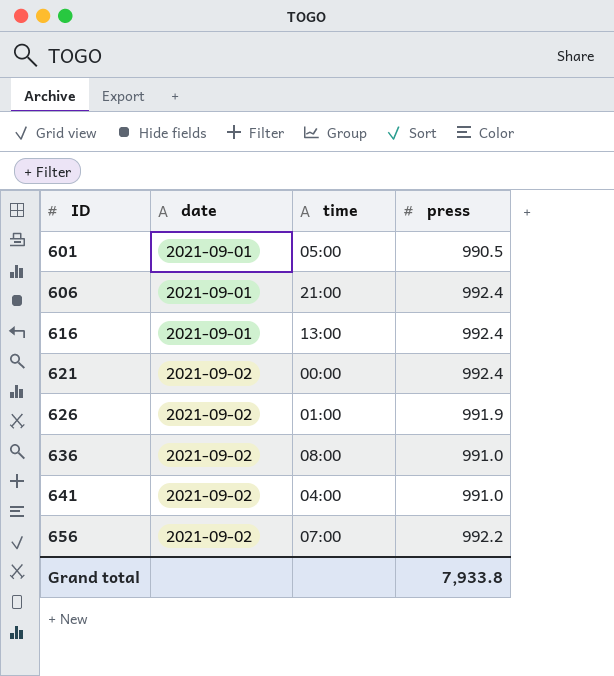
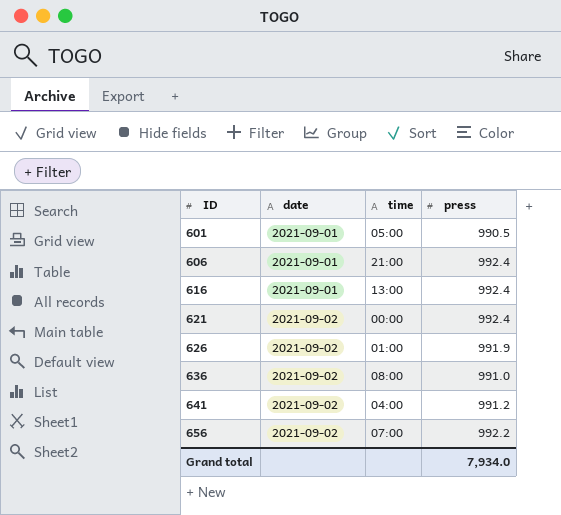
641 | press: 991.0 -> 991.2
Grand total | press: 7,933.8 -> 7,934.0

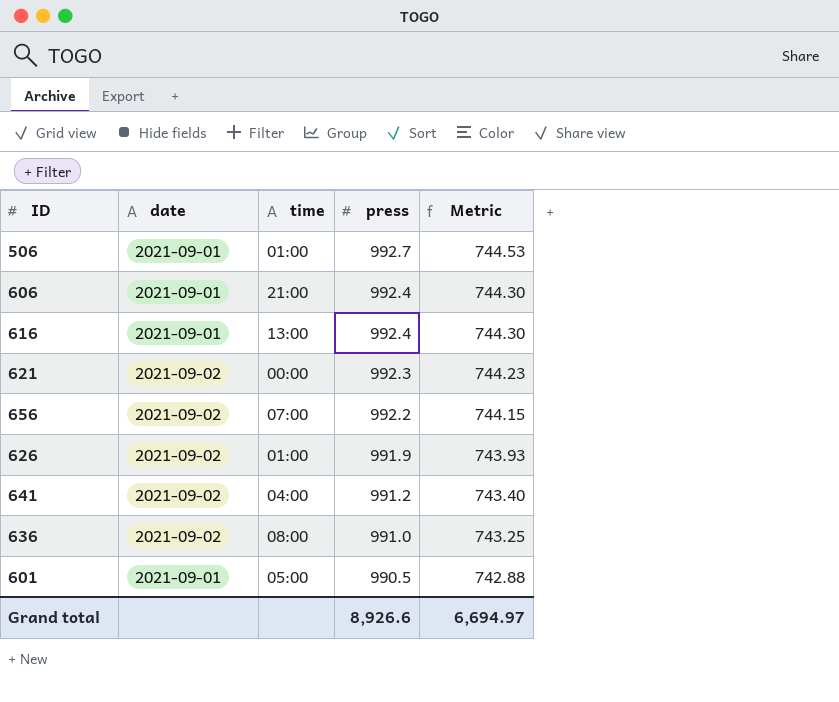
row order: ID ascending -> press descending
column Metric | formula: none -> [press] * 0.75
row 506: none -> 2021-09-01 | 01:00 | 992.7 | 744.53
621 | press: 992.4 -> 992.3
Grand total | press: 7,934.0 -> 8,926.6

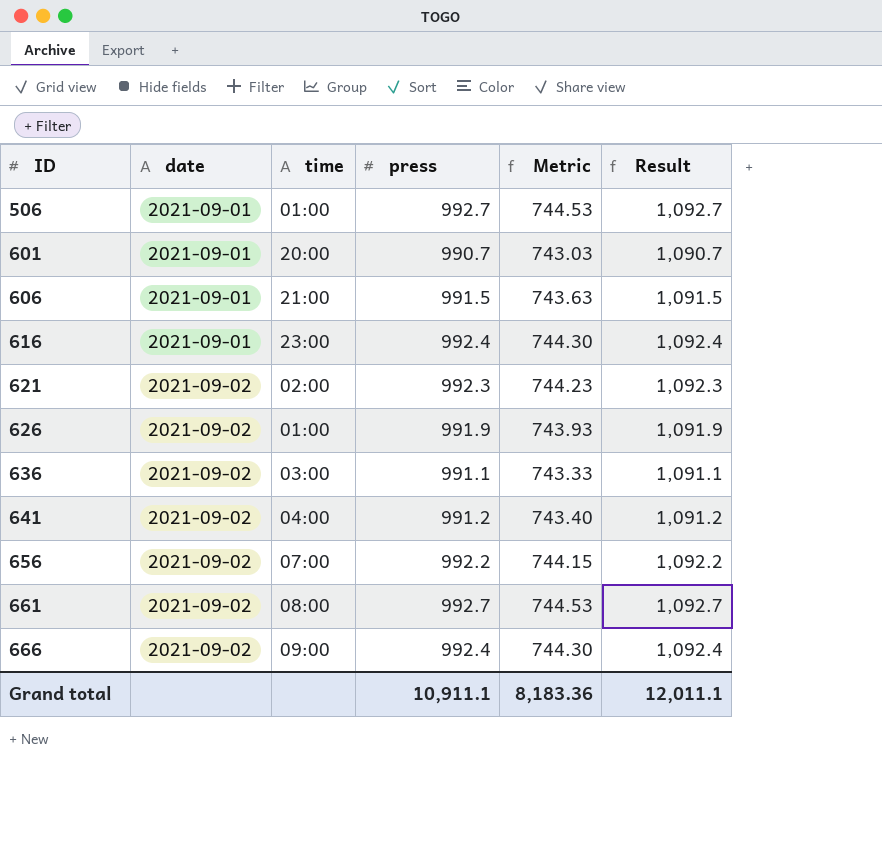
row order: press descending -> ID ascending
column Result | formula: none -> [press] + 100
601 | time: 05:00 -> 20:00
601 | press: 990.5 -> 990.7
601 | Metric: 742.88 -> 743.03
606 | press: 992.4 -> 991.5
606 | Metric: 744.30 -> 743.63
616 | time: 13:00 -> 23:00
621 | time: 00:00 -> 02:00
636 | time: 08:00 -> 03:00
636 | press: 991.0 -> 991.1
636 | Metric: 743.25 -> 743.33
row 661: none -> 2021-09-02 | 08:00 | 992.7 | 744.53 | 1,092.7
row 666: none -> 2021-09-02 | 09:00 | 992.4 | 744.30 | 1,092.4
Grand total | press: 8,926.6 -> 10,911.1
Grand total | Metric: 6,694.97 -> 8,183.36

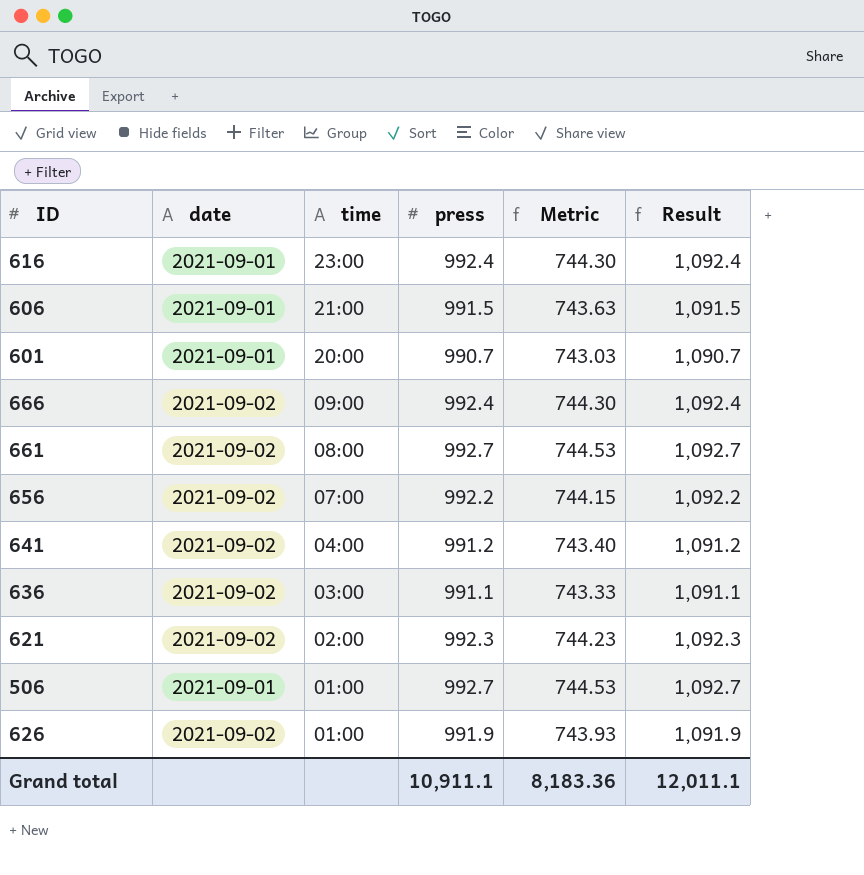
row order: ID ascending -> time descending

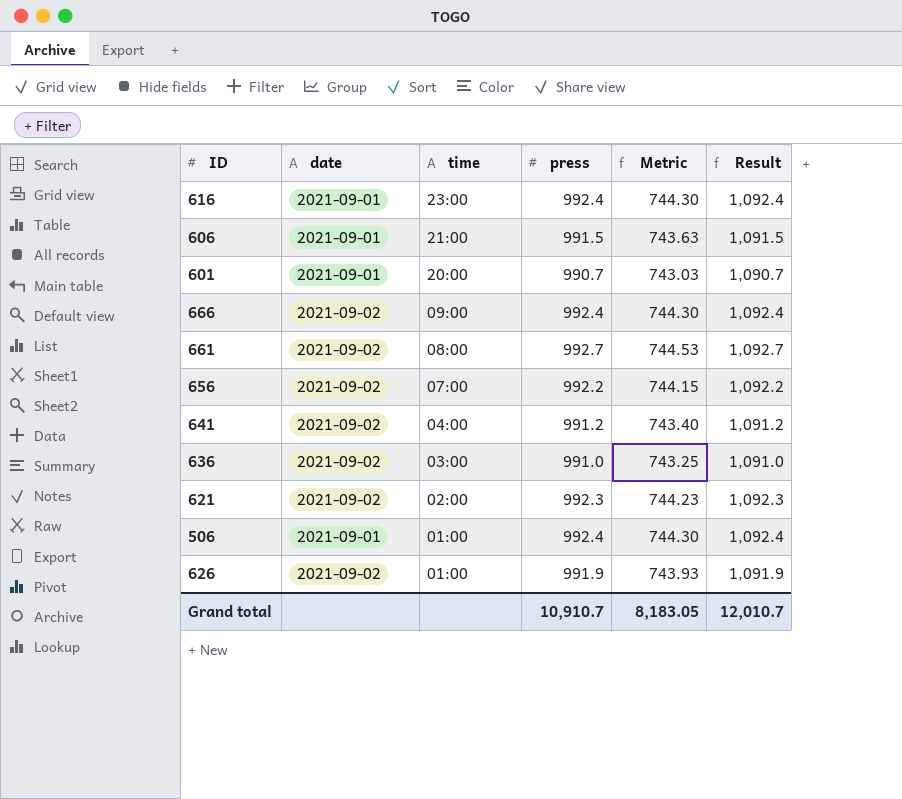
636 | press: 991.1 -> 991.0
636 | Metric: 743.33 -> 743.25
636 | Result: 1,091.1 -> 1,091.0
506 | press: 992.7 -> 992.4
506 | Metric: 744.53 -> 744.30
506 | Result: 1,092.7 -> 1,092.4
Grand total | press: 10,911.1 -> 10,910.7
Grand total | Metric: 8,183.36 -> 8,183.05
Grand total | Result: 12,011.1 -> 12,010.7

